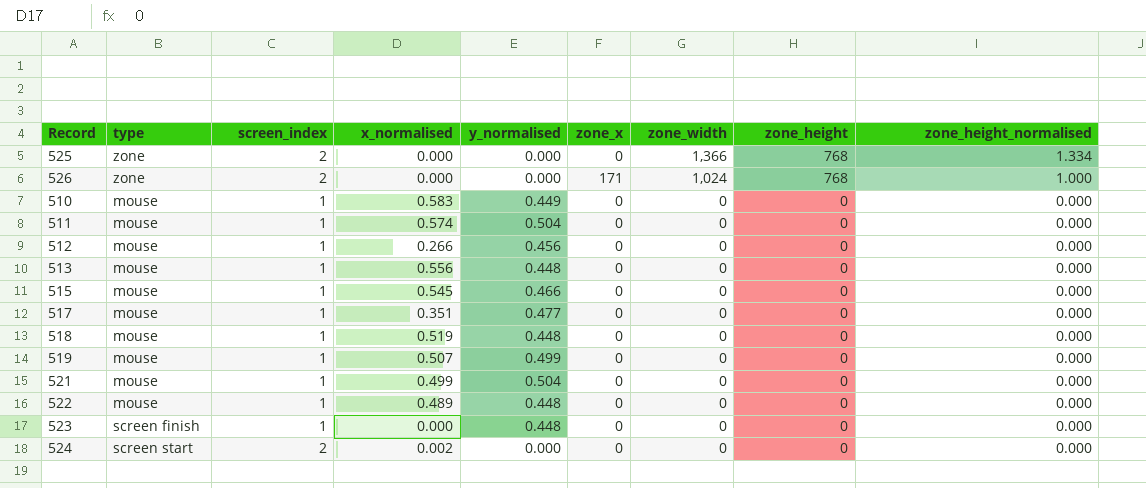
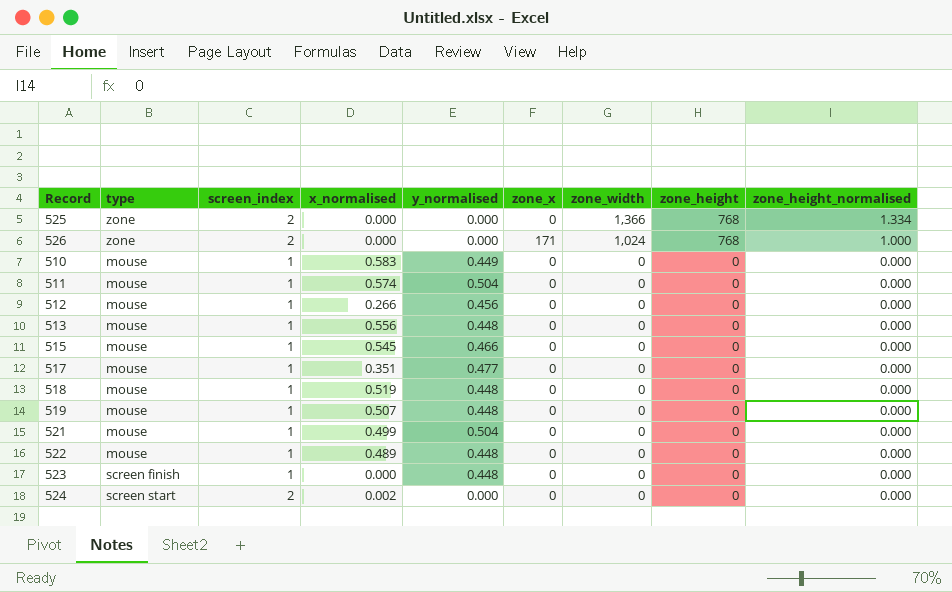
519 | y_normalised: 0.499 -> 0.448

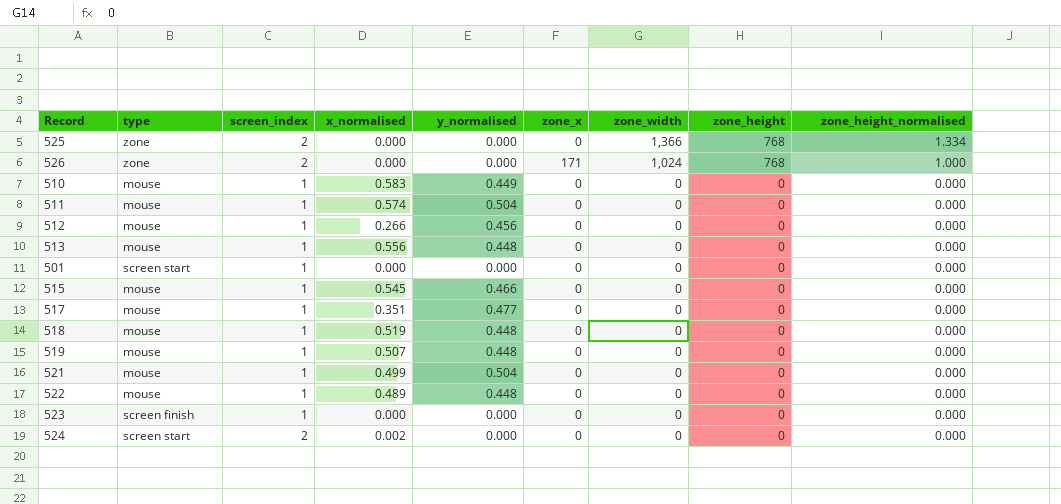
row 501: none -> screen start | 1 | 0.000 | 0.000 | 0 | 0 | 0 | 0.000
523 | y_normalised: 0.448 -> 0.000

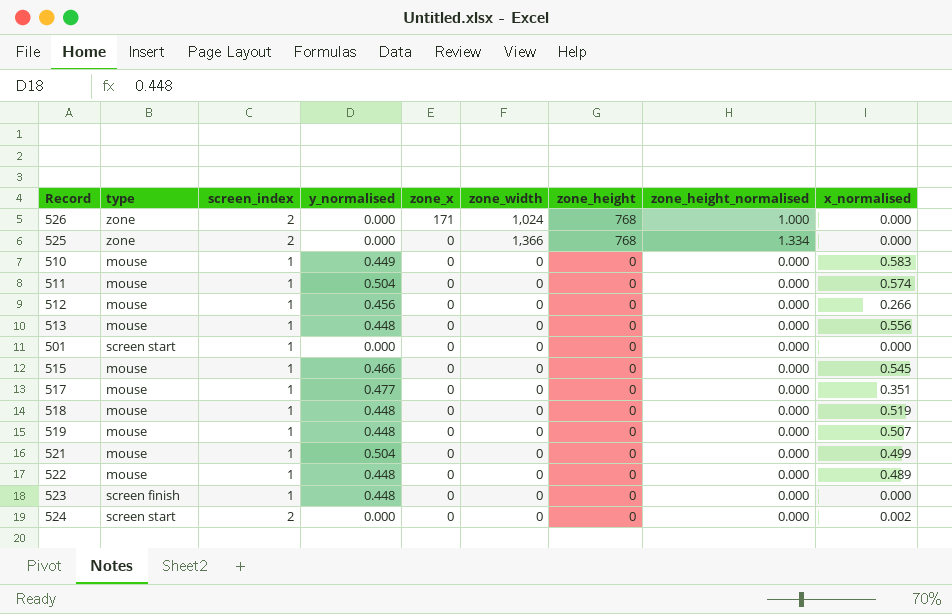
row order: zone_width descending -> zone_x descending
column x_normalised | position: 4 -> 9
523 | y_normalised: 0.000 -> 0.448

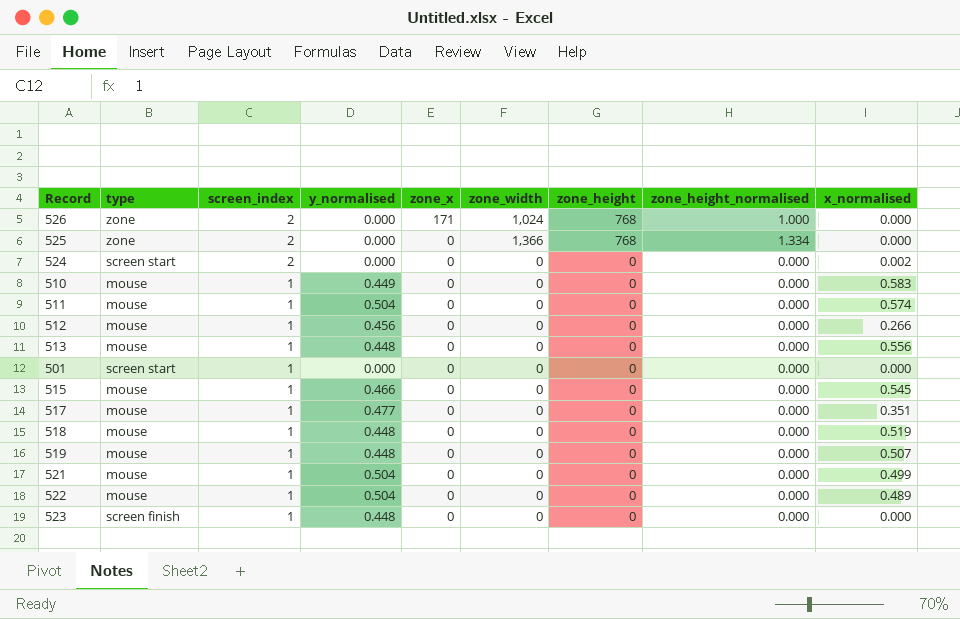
row order: zone_x descending -> screen_index descending
522 | y_normalised: 0.448 -> 0.504

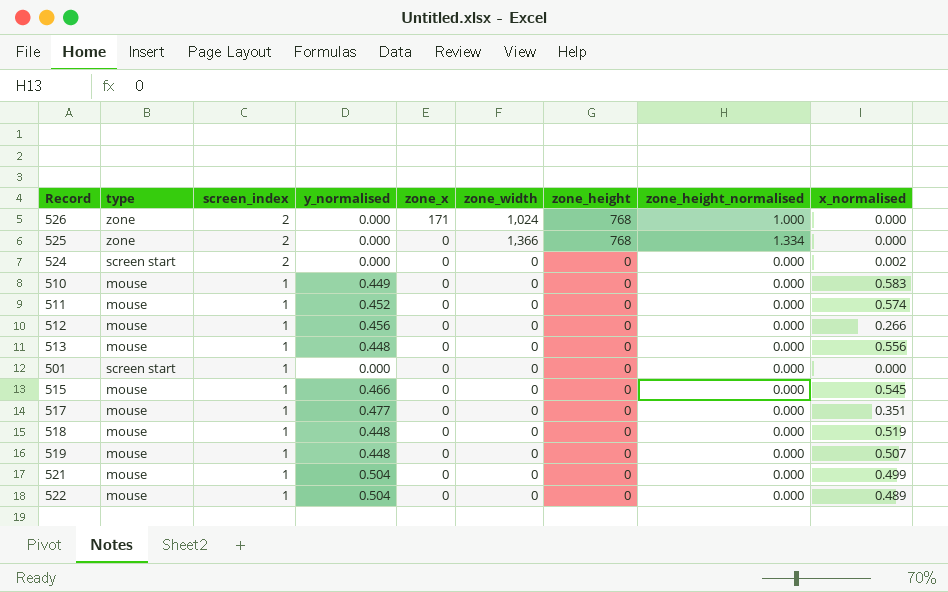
row 523: screen finish | 1 | 0.448 | 0 | 0 | 0 | 0.000 | 0.000 -> none
511 | y_normalised: 0.504 -> 0.452

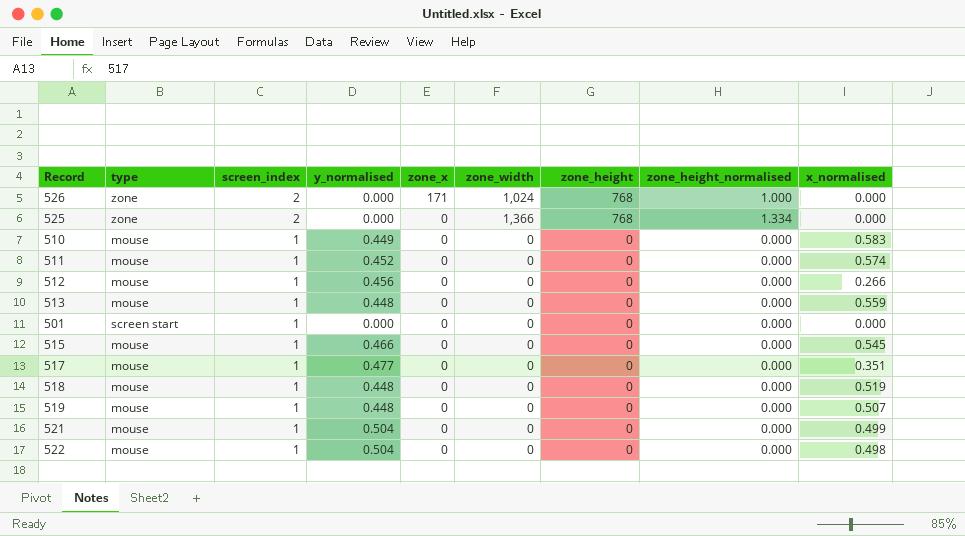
row 524: screen start | 2 | 0.000 | 0 | 0 | 0 | 0.000 | 0.002 -> none
513 | x_normalised: 0.556 -> 0.559
522 | x_normalised: 0.489 -> 0.498

